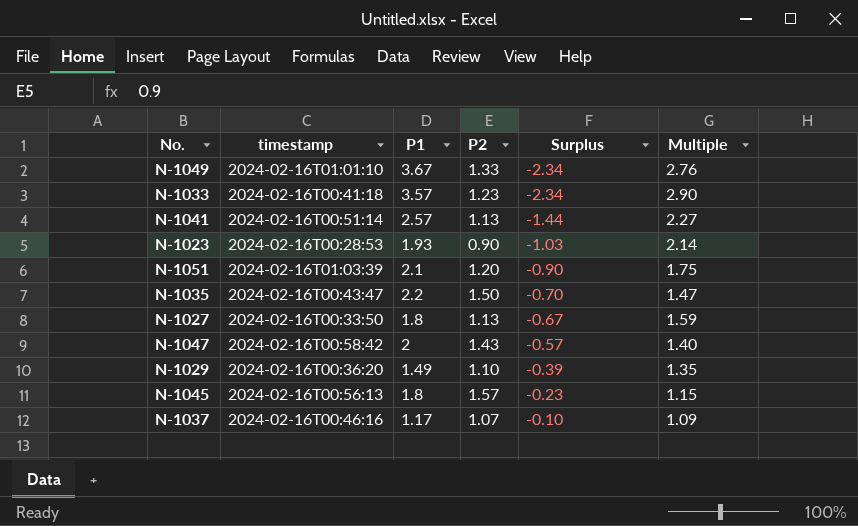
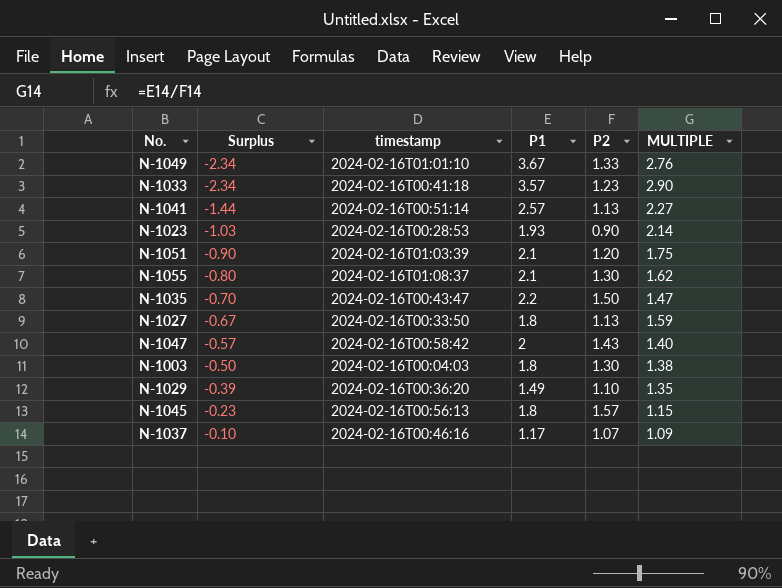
column Surplus | position: 5 -> 2
column name: Multiple -> MULTIPLE
row N-1055: none -> -0.80 | 2024-02-16T01:08:37 | 2.1 | 1.30 | 1.62
row N-1003: none -> -0.50 | 2024-02-16T00:04:03 | 1.8 | 1.30 | 1.38

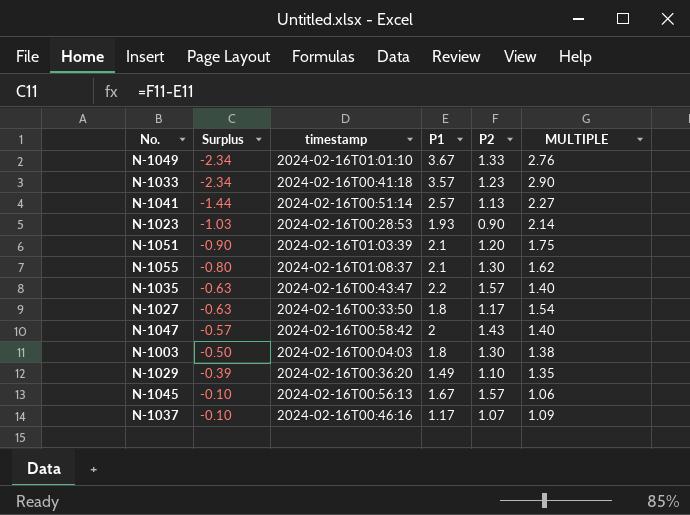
N-1035 | Surplus: -0.70 -> -0.63
N-1035 | P2: 1.50 -> 1.57
N-1035 | MULTIPLE: 1.47 -> 1.40
N-1027 | Surplus: -0.67 -> -0.63
N-1027 | P2: 1.13 -> 1.17
N-1027 | MULTIPLE: 1.59 -> 1.54
N-1045 | Surplus: -0.23 -> -0.10
N-1045 | P1: 1.8 -> 1.67
N-1045 | MULTIPLE: 1.15 -> 1.06

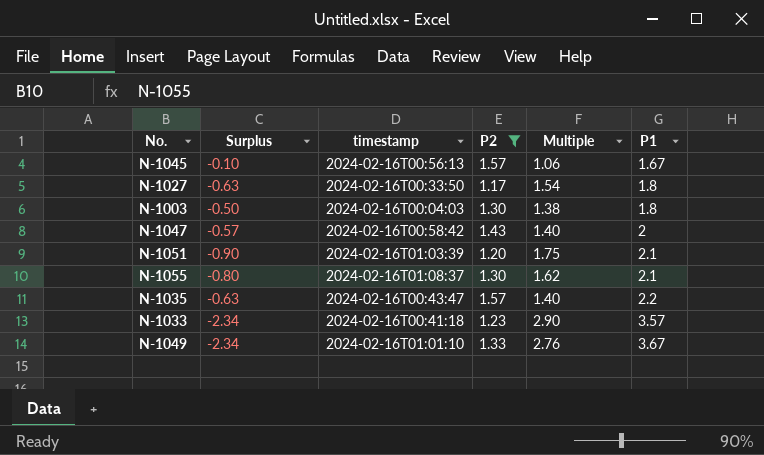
filter: none -> P2 >= 1.17
row order: Surplus ascending -> P1 ascending
column name: MULTIPLE -> Multiple
column P1 | position: 4 -> 6

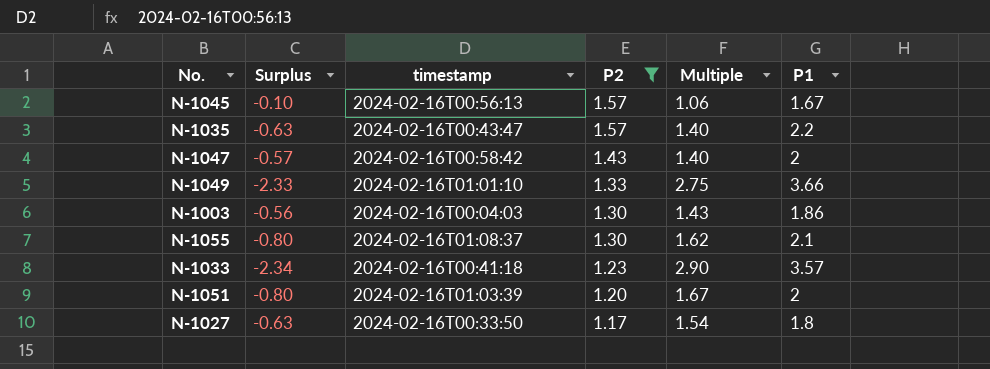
row order: P1 ascending -> P2 descending
N-1049 | Surplus: -2.34 -> -2.33
N-1049 | Multiple: 2.76 -> 2.75
N-1049 | P1: 3.67 -> 3.66
N-1003 | Surplus: -0.50 -> -0.56
N-1003 | Multiple: 1.38 -> 1.43
N-1003 | P1: 1.8 -> 1.86
N-1051 | Surplus: -0.90 -> -0.80
N-1051 | Multiple: 1.75 -> 1.67
N-1051 | P1: 2.1 -> 2

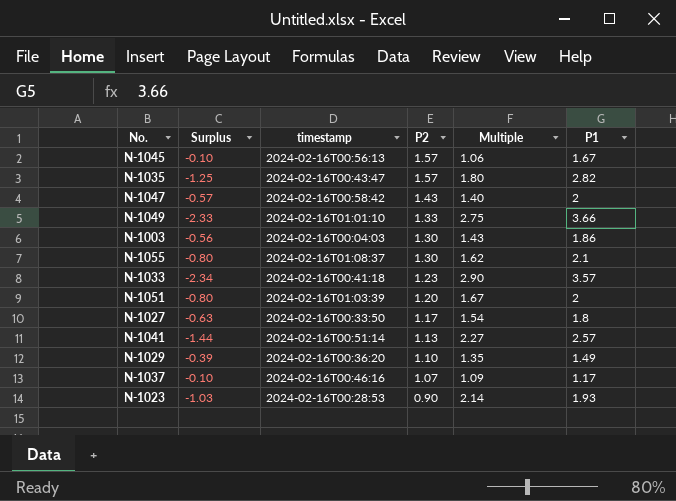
filter: P2 >= 1.17 -> none
N-1035 | Surplus: -0.63 -> -1.25
N-1035 | Multiple: 1.40 -> 1.80
N-1035 | P1: 2.2 -> 2.82

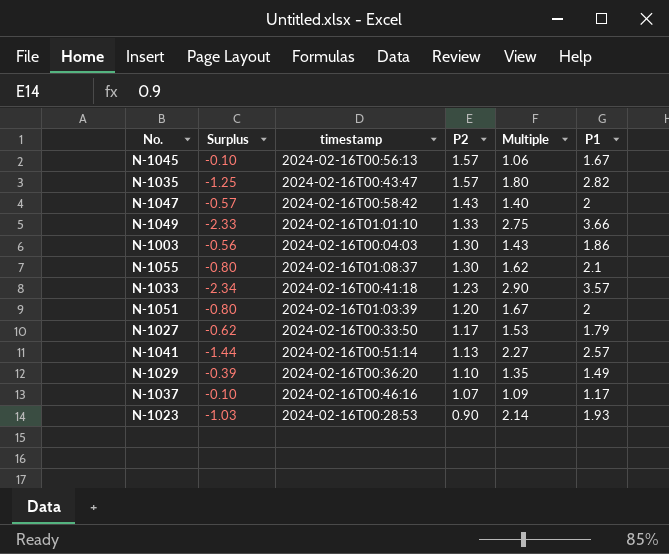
N-1027 | Surplus: -0.63 -> -0.62
N-1027 | Multiple: 1.54 -> 1.53
N-1027 | P1: 1.8 -> 1.79

